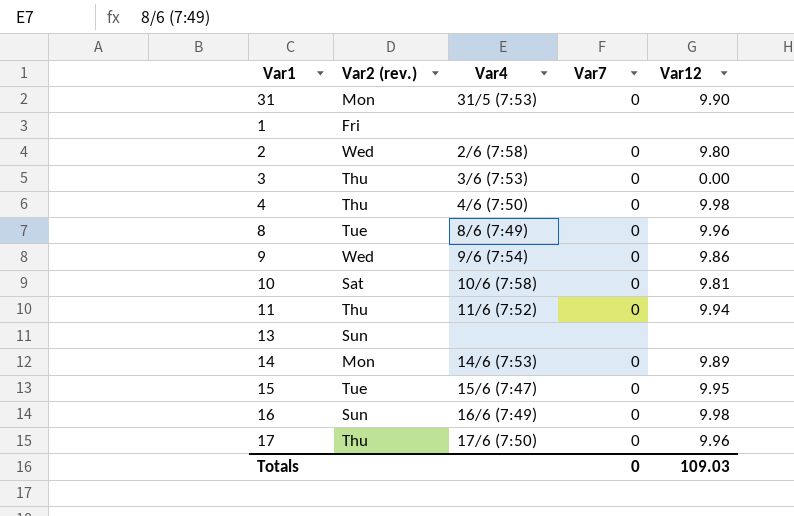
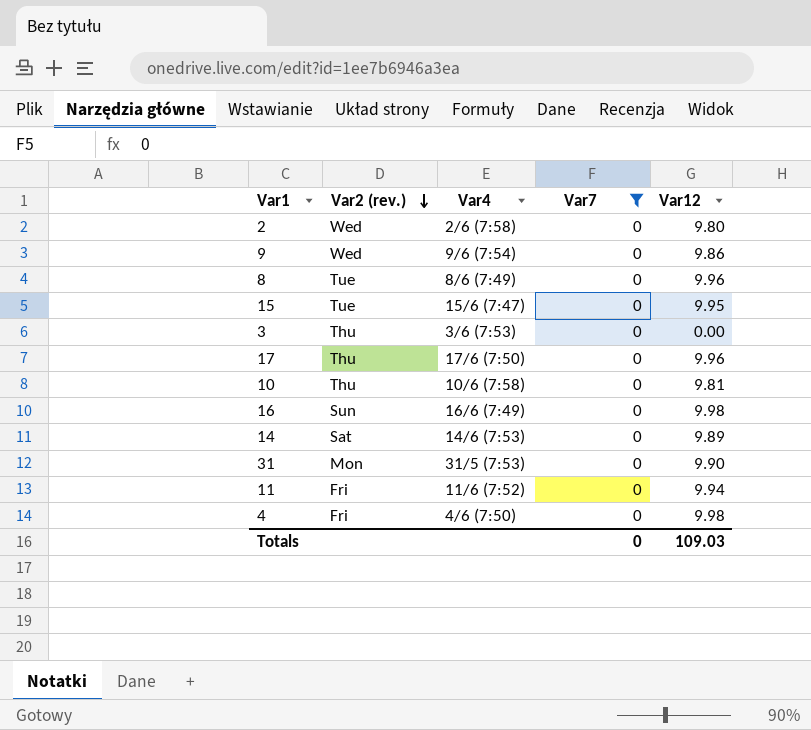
filter: none -> Var7 = 0
row order: none -> Var2 (rev.) descending
10 | Var2 (rev.): Sat -> Thu
14 | Var2 (rev.): Mon -> Sat
11 | Var2 (rev.): Thu -> Fri
4 | Var2 (rev.): Thu -> Fri

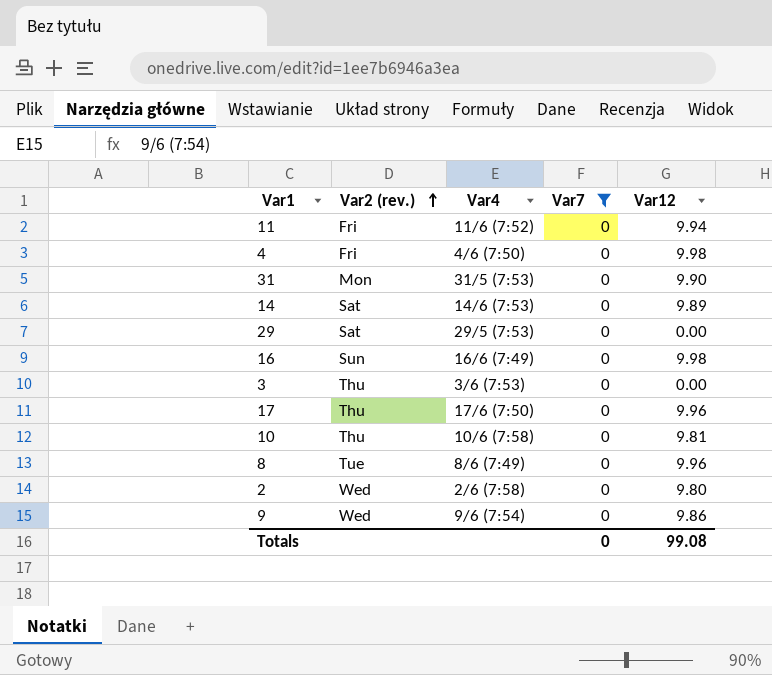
row order: Var2 (rev.) descending -> Var2 (rev.) ascending
row 15: Tue | 15/6 (7:47) | 0 | 9.95 -> none
row 29: none -> Sat | 29/5 (7:53) | 0 | 0.00
Totals | Var12: 109.03 -> 99.08

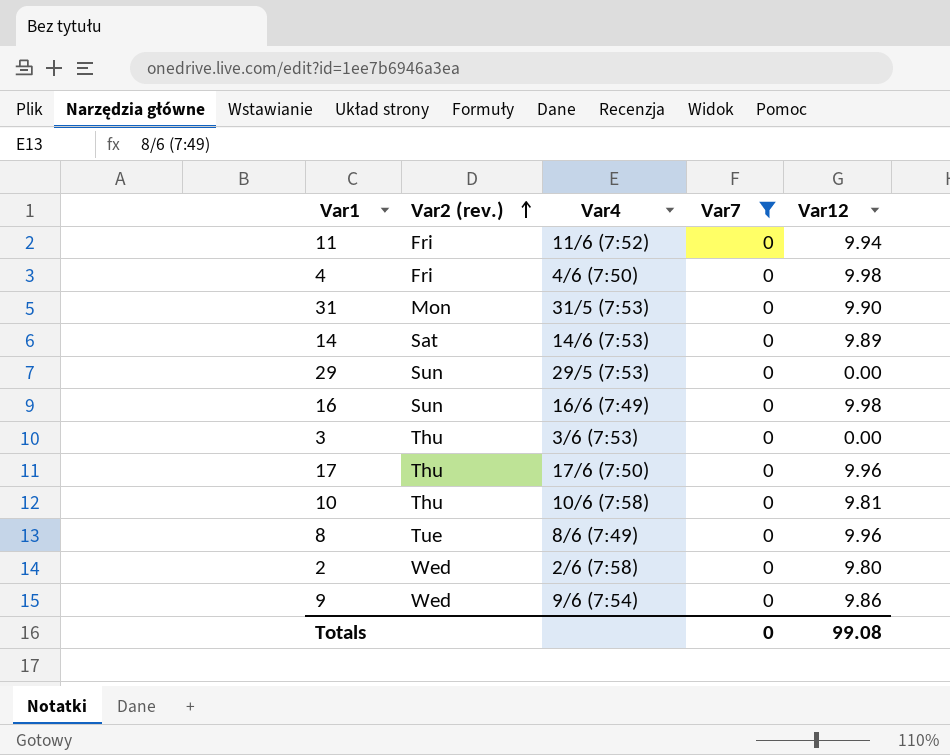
29 | Var2 (rev.): Sat -> Sun

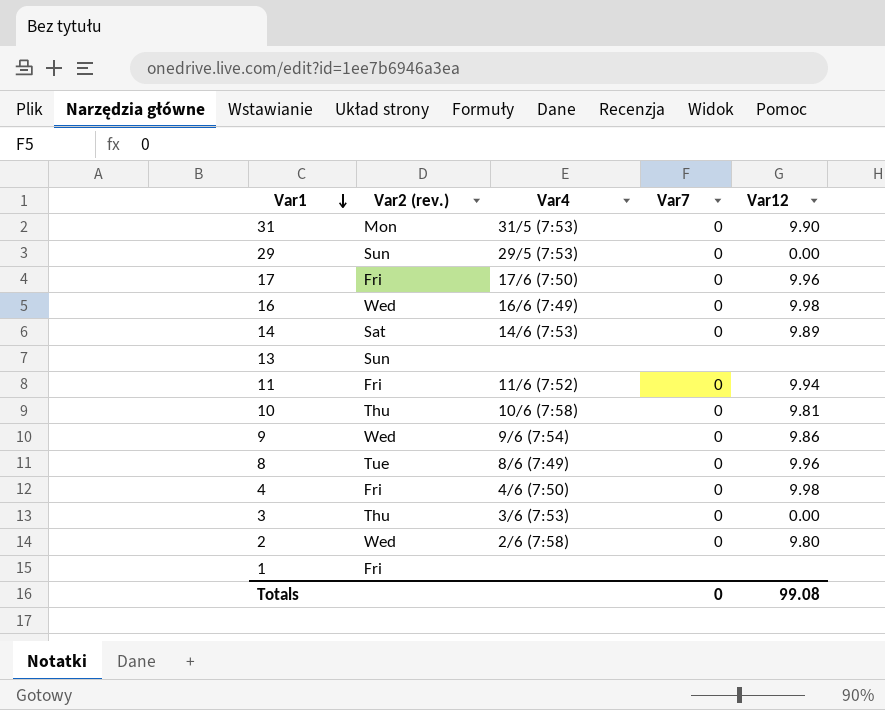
filter: Var7 = 0 -> none
row order: Var2 (rev.) ascending -> Var1 descending
17 | Var2 (rev.): Thu -> Fri
16 | Var2 (rev.): Sun -> Wed

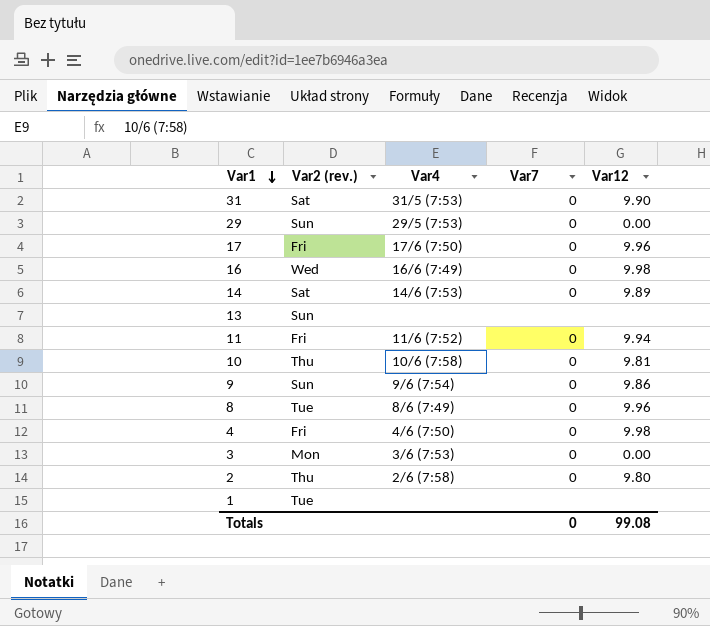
31 | Var2 (rev.): Mon -> Sat
9 | Var2 (rev.): Wed -> Sun
3 | Var2 (rev.): Thu -> Mon
2 | Var2 (rev.): Wed -> Thu
1 | Var2 (rev.): Fri -> Tue

